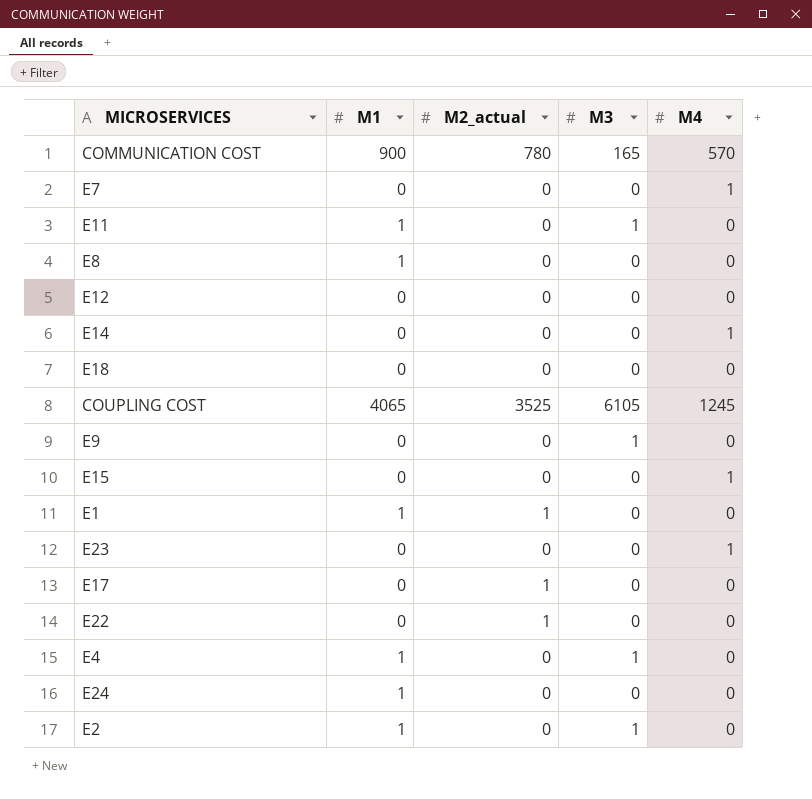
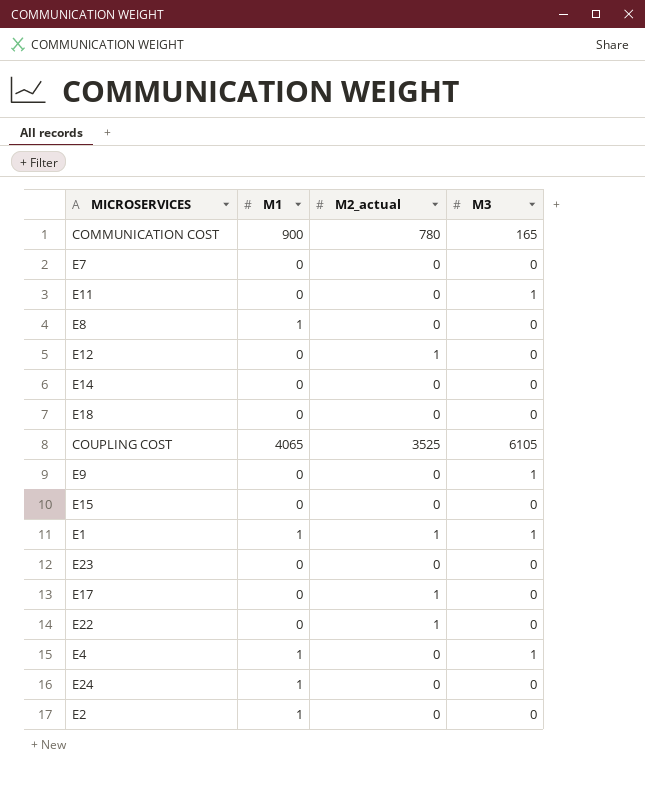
column M4 | position: 5 -> none
E11 | M1: 1 -> 0
E12 | M2_actual: 0 -> 1
E1 | M3: 0 -> 1
E2 | M3: 1 -> 0

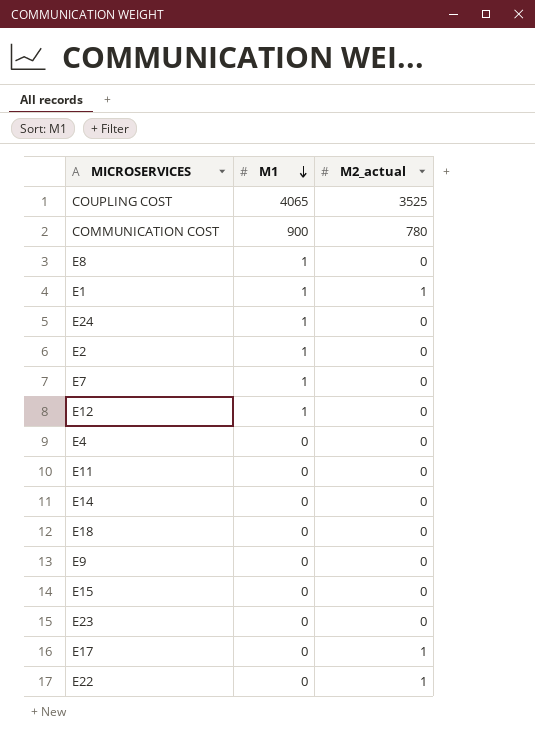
row order: none -> M1 descending
column M3 | position: 4 -> none
E7 | M1: 0 -> 1
E12 | M1: 0 -> 1
E12 | M2_actual: 1 -> 0
E4 | M1: 1 -> 0

